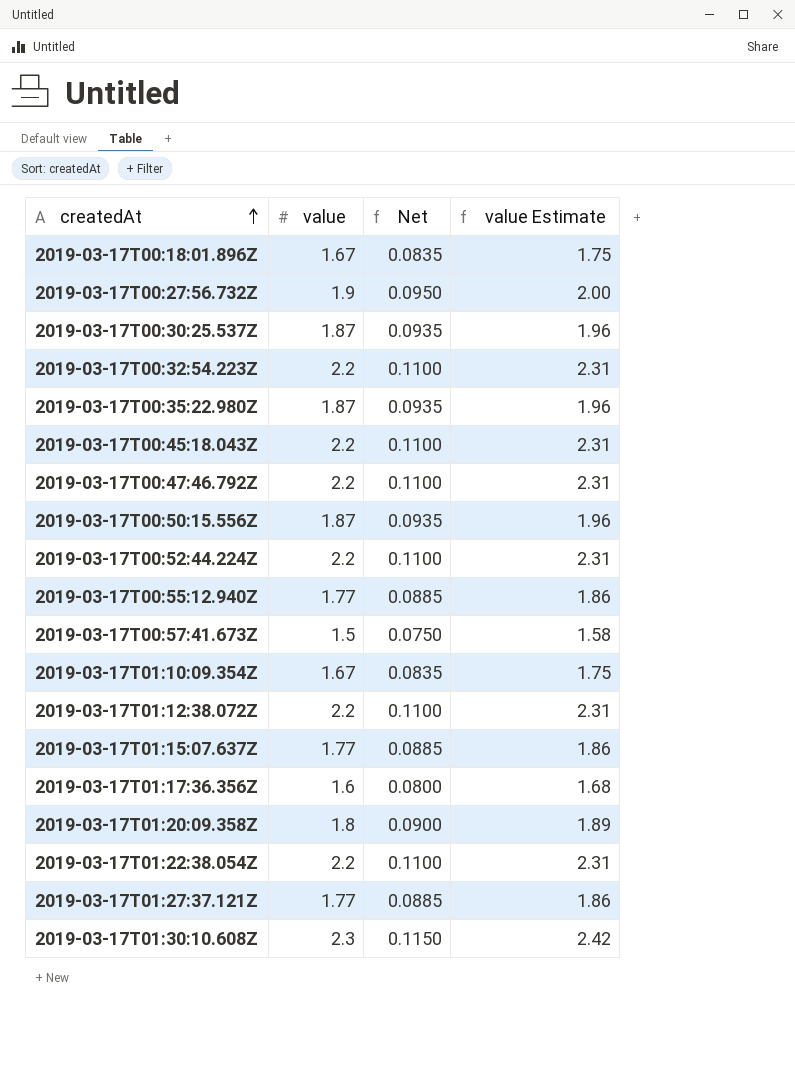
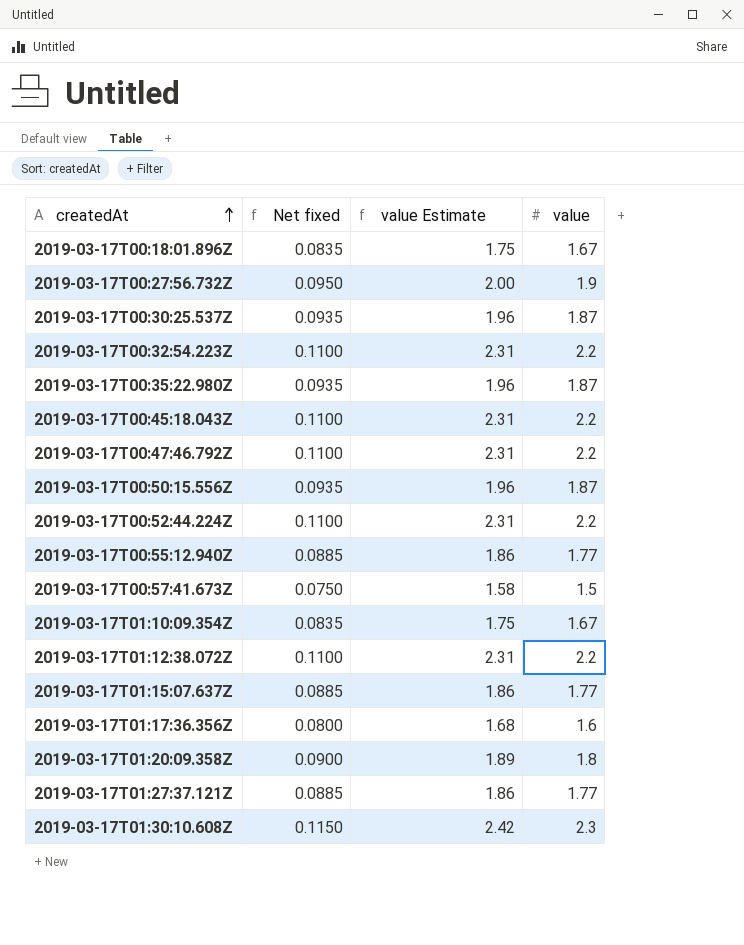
column name: Net -> Net fixed
column value | position: 2 -> 4
row 2019-03-17T01:22:38.054Z: 2.2 | 0.1100 | 2.31 -> none

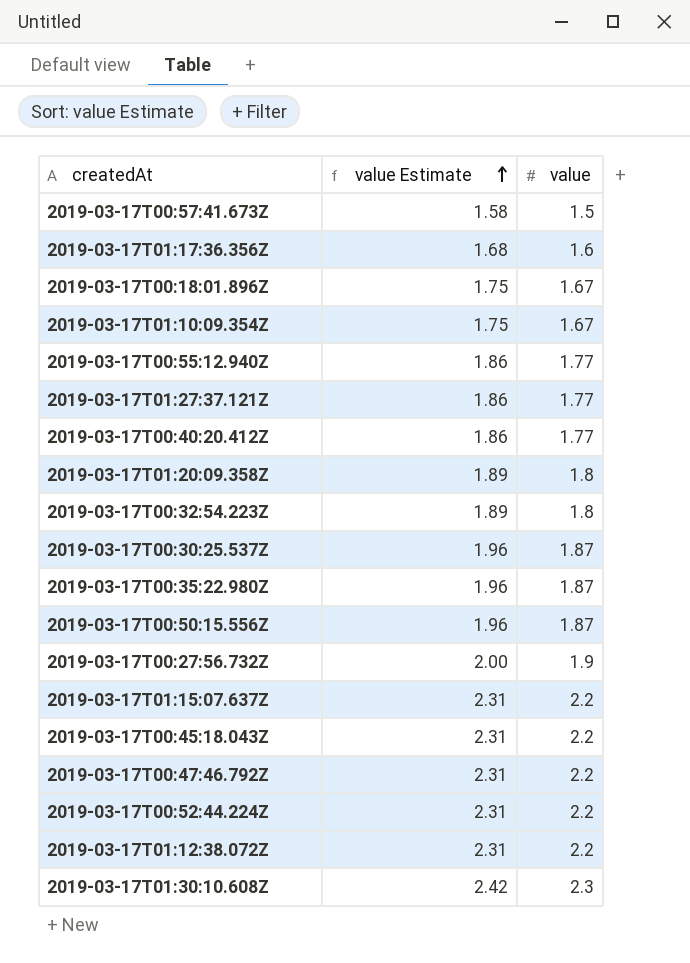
row order: createdAt ascending -> value Estimate ascending
column Net fixed | formula: [value] * 0.05 -> none
row 2019-03-17T00:40:20.412Z: none -> 1.86 | 1.77
2019-03-17T00:32:54.223Z | value Estimate: 2.31 -> 1.89
2019-03-17T00:32:54.223Z | value: 2.2 -> 1.8
2019-03-17T01:15:07.637Z | value Estimate: 1.86 -> 2.31
2019-03-17T01:15:07.637Z | value: 1.77 -> 2.2

